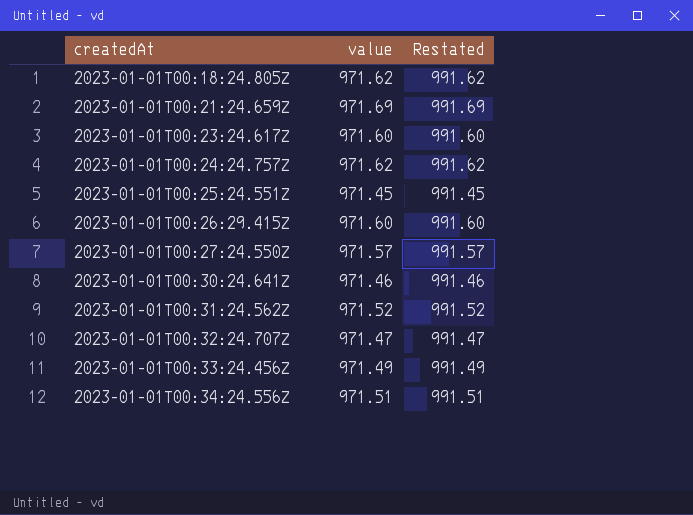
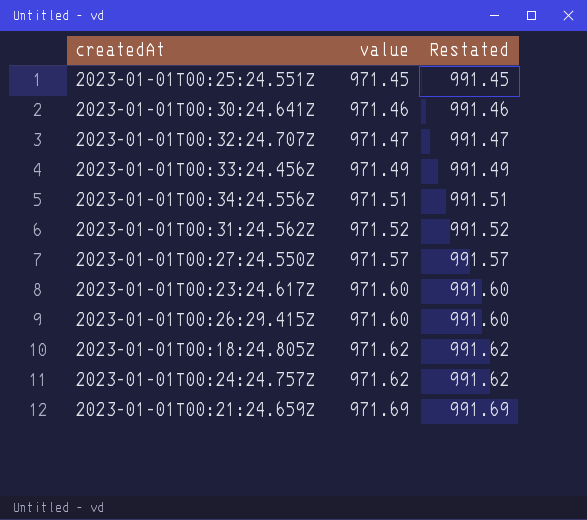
row order: createdAt ascending -> value ascending

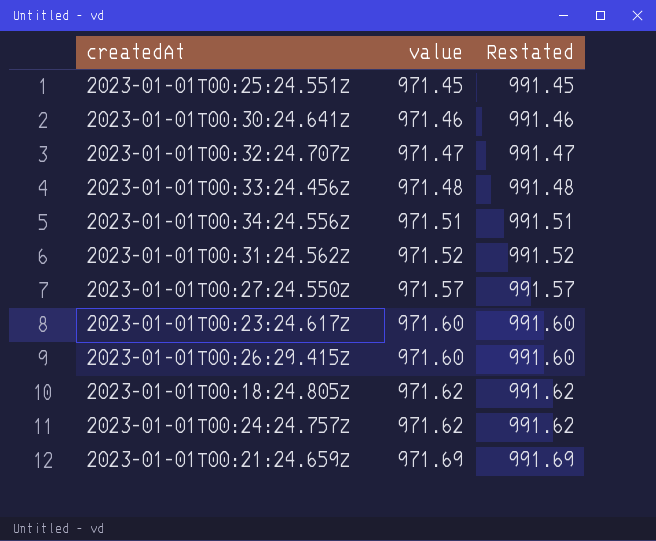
2023-01-01T00:33:24.456Z | value: 971.49 -> 971.48
2023-01-01T00:33:24.456Z | Restated: 991.49 -> 991.48

